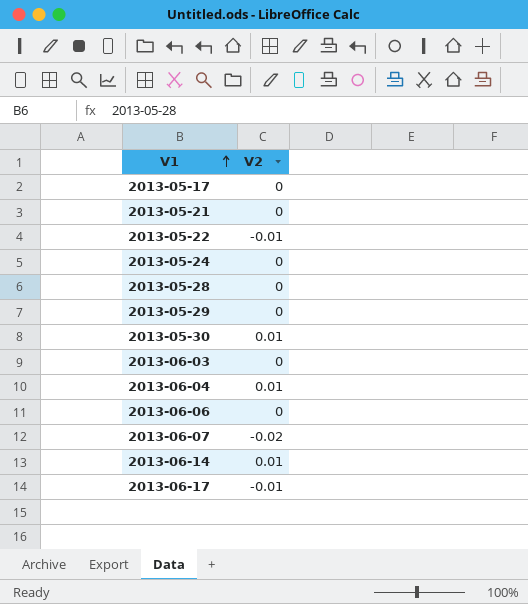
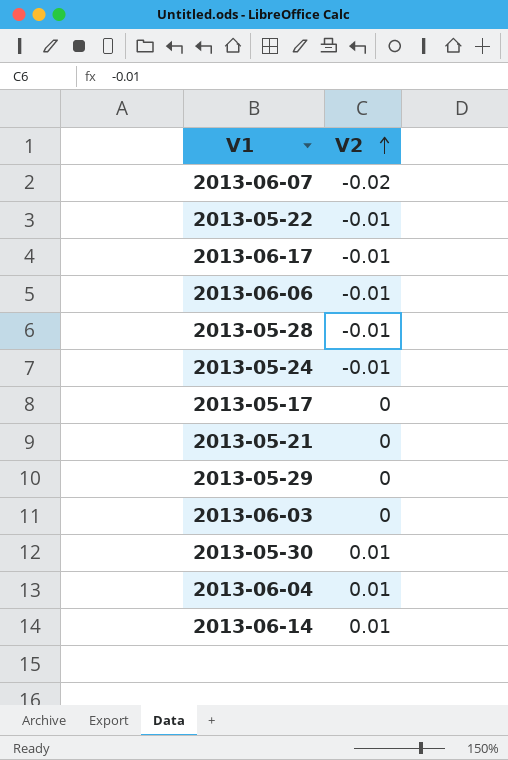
row order: V1 ascending -> V2 ascending
2013-06-06 | V2: 0 -> -0.01
2013-05-28 | V2: 0 -> -0.01
2013-05-24 | V2: 0 -> -0.01

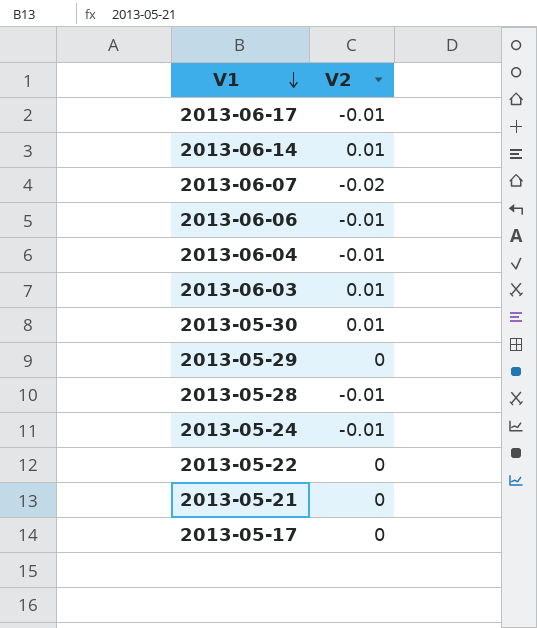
row order: V2 ascending -> V1 descending
2013-06-04 | V2: 0.01 -> -0.01
2013-06-03 | V2: 0 -> 0.01
2013-05-22 | V2: -0.01 -> 0

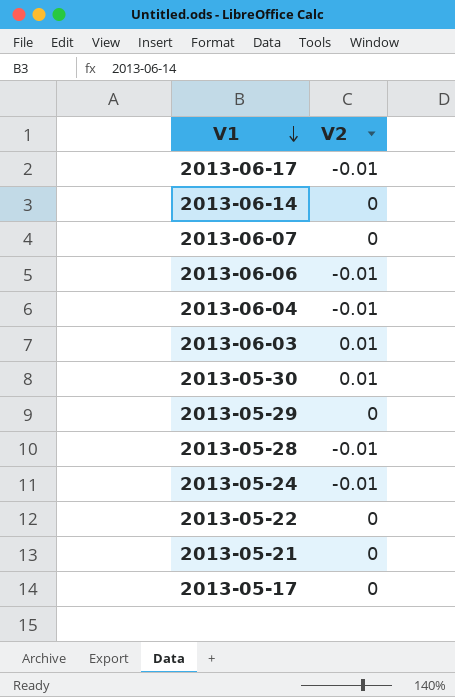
2013-06-14 | V2: 0.01 -> 0
2013-06-07 | V2: -0.02 -> 0

